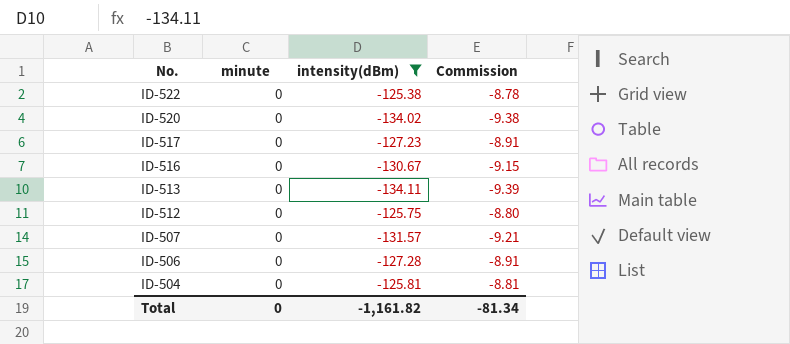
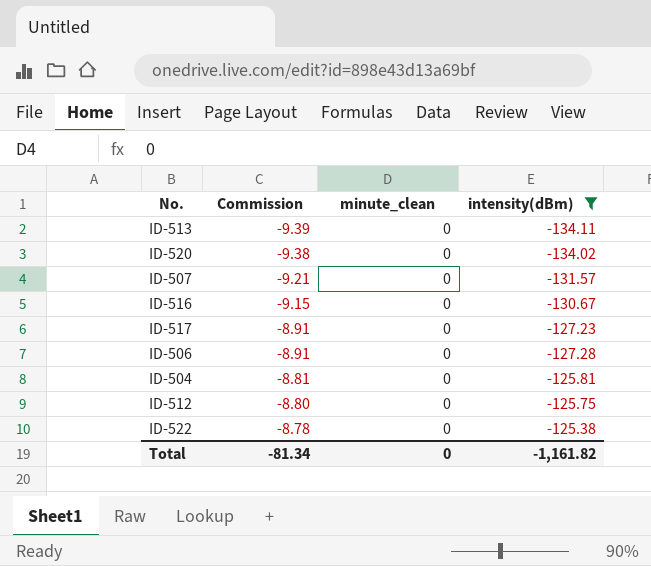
row order: No. descending -> Commission ascending
column Commission | position: 4 -> 2
column name: minute -> minute_clean

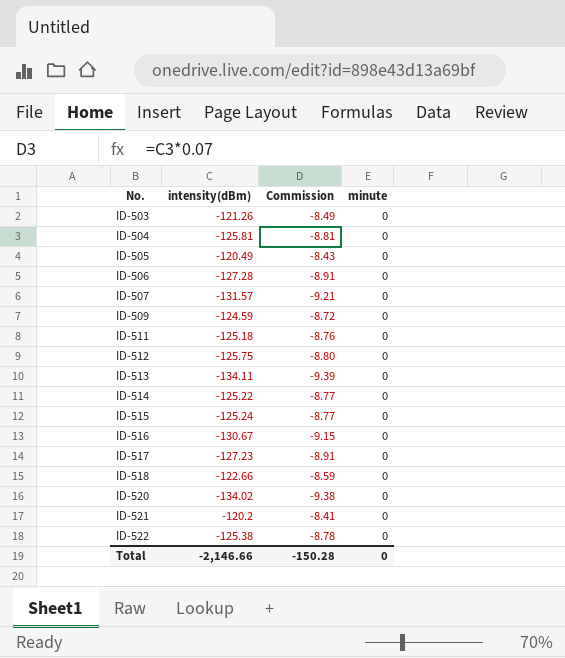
filter: intensity(dBm) <= -125.38 -> none
row order: Commission ascending -> No. ascending
column intensity(dBm) | position: 4 -> 2
column name: minute_clean -> minute
Total | intensity(dBm): -1,161.82 -> -2,146.66
Total | Commission: -81.34 -> -150.28

